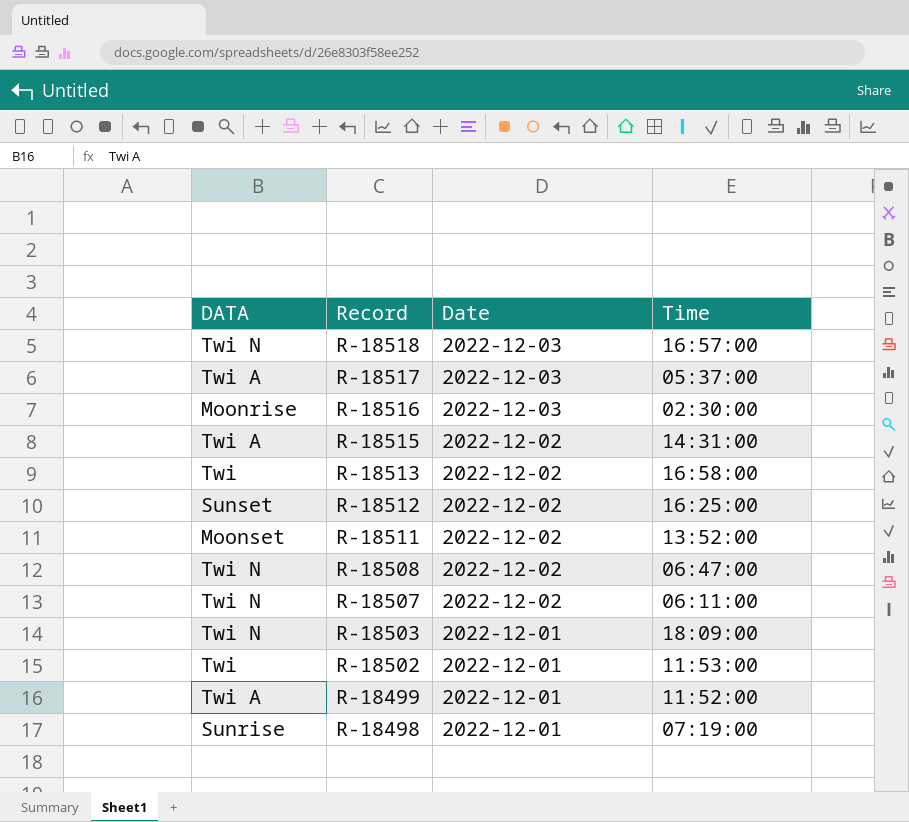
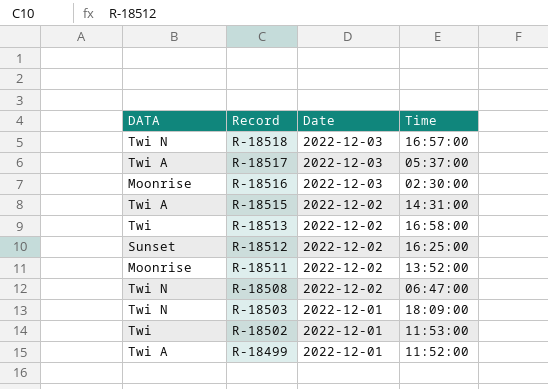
row R-18507: Twi N | 2022-12-02 | 06:11:00 -> none
row R-18498: Sunrise | 2022-12-01 | 07:19:00 -> none
R-18511 | DATA: Moonset -> Moonrise

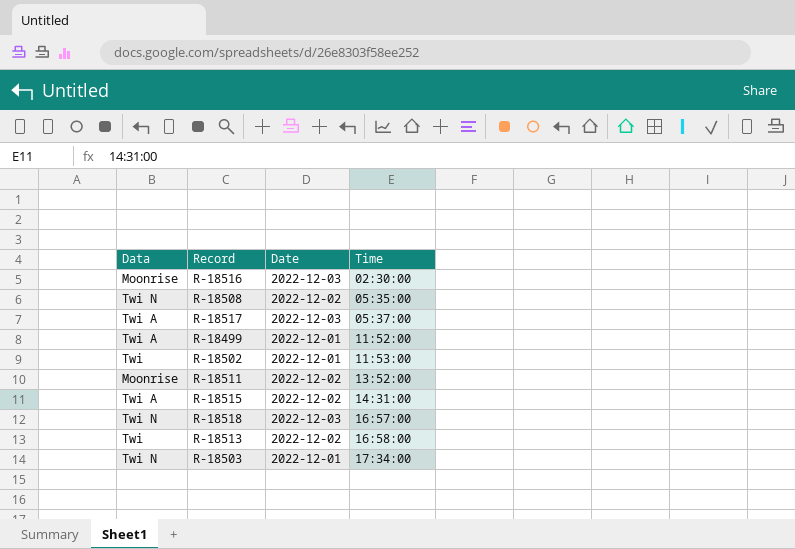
row order: Record descending -> Time ascending
column name: DATA -> Data
row R-18512: Sunset | 2022-12-02 | 16:25:00 -> none
R-18508 | Time: 06:47:00 -> 05:35:00
R-18503 | Time: 18:09:00 -> 17:34:00

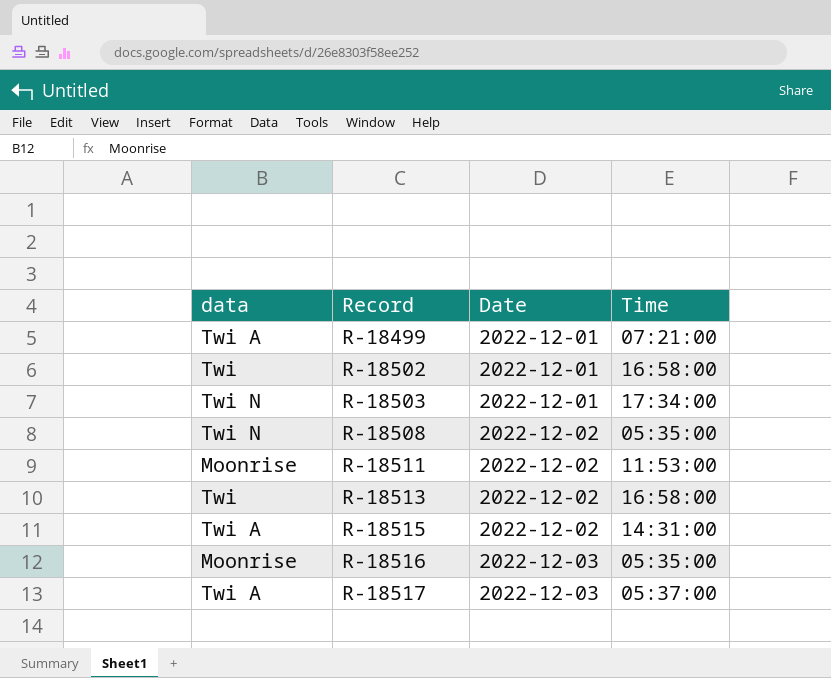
row order: Time ascending -> Record ascending
column name: Data -> data
row R-18518: Twi N | 2022-12-03 | 16:57:00 -> none
R-18499 | Time: 11:52:00 -> 07:21:00
R-18502 | Time: 11:53:00 -> 16:58:00
R-18511 | Time: 13:52:00 -> 11:53:00
R-18516 | Time: 02:30:00 -> 05:35:00

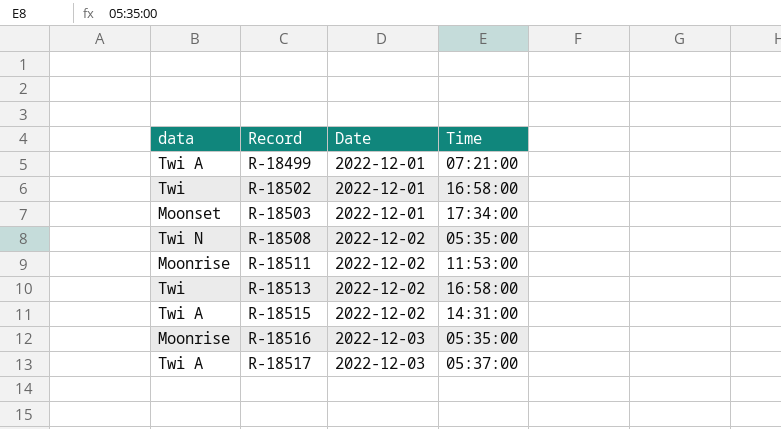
R-18503 | data: Twi N -> Moonset

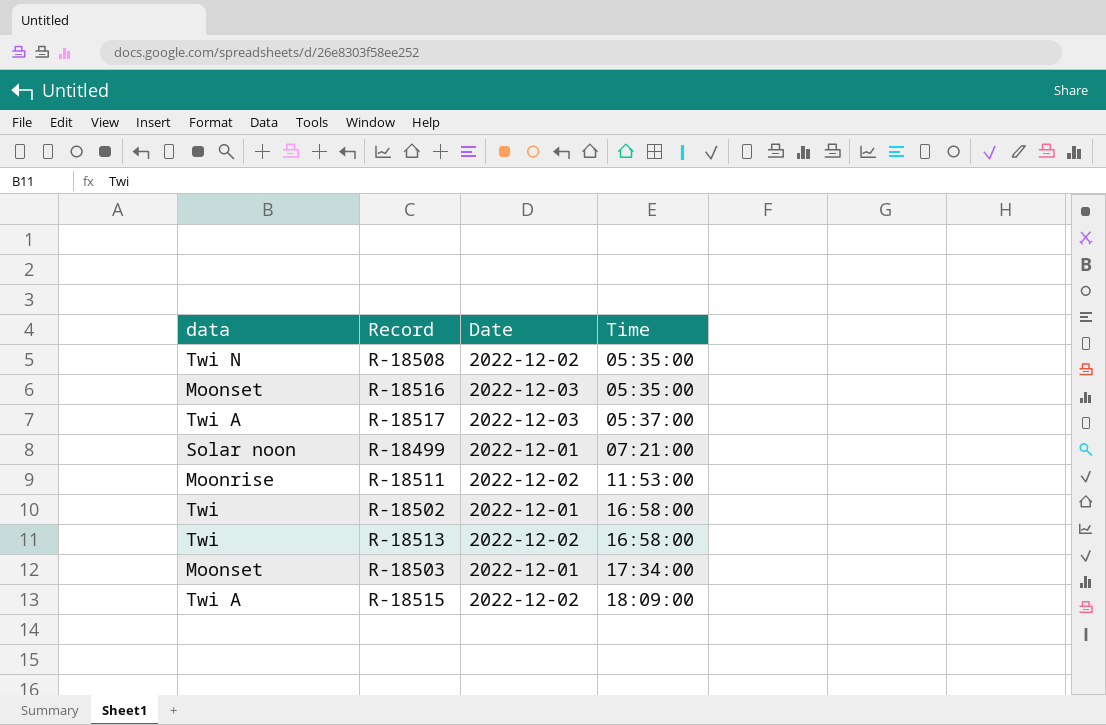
row order: Record ascending -> Time ascending
R-18516 | data: Moonrise -> Moonset
R-18499 | data: Twi A -> Solar noon
R-18515 | Time: 14:31:00 -> 18:09:00

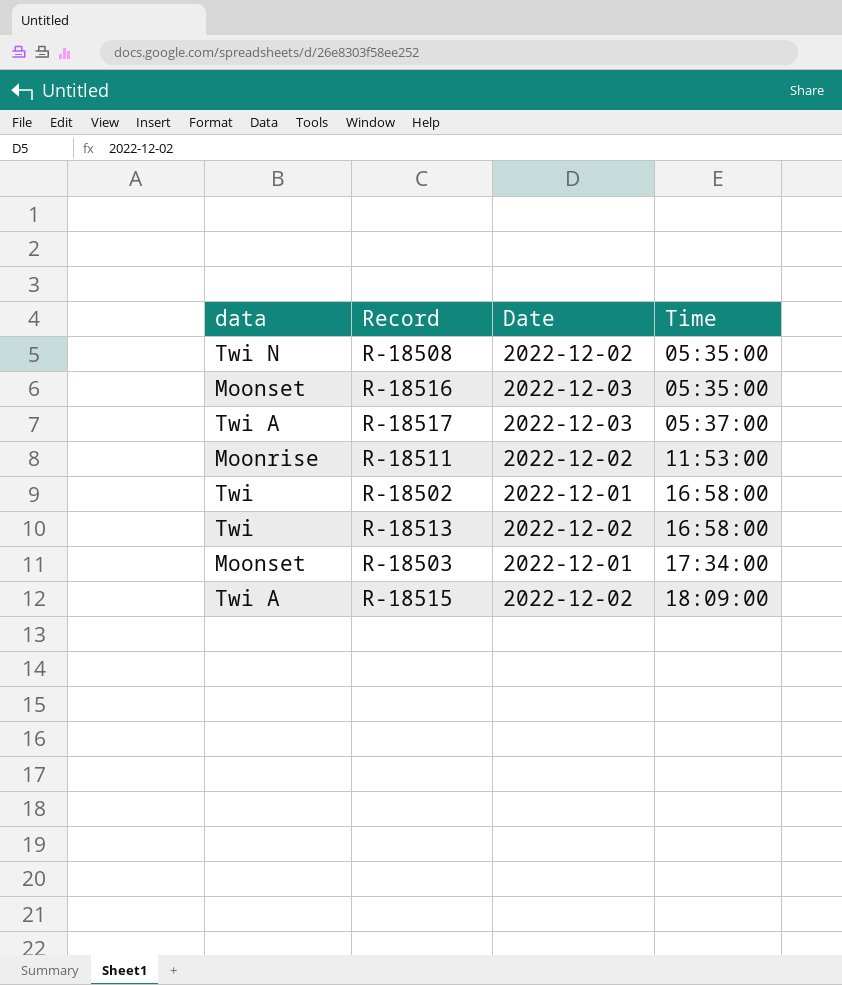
row R-18499: Solar noon | 2022-12-01 | 07:21:00 -> none

